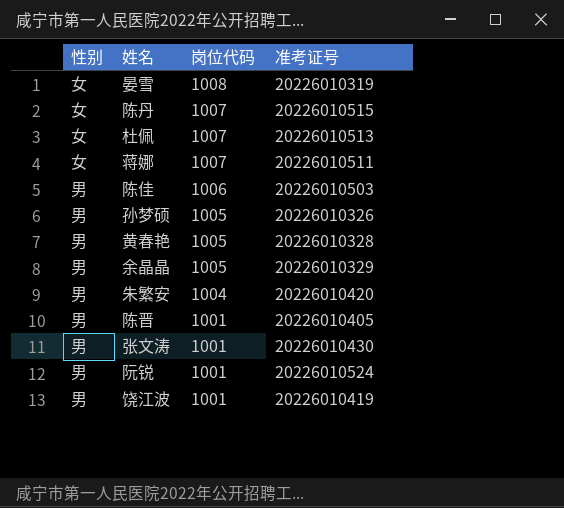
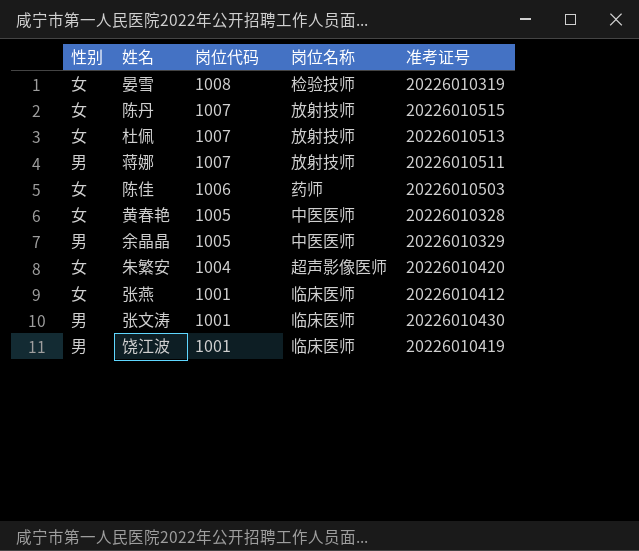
column 岗位名称 | position: none -> 4
row 孙梦硕: 男 | 1005 | 20226010326 -> none
row 陈晋: 男 | 1001 | 20226010405 -> none
row 阮锐: 男 | 1001 | 20226010524 -> none
蒋娜 | 性别: 女 -> 男
陈佳 | 性别: 男 -> 女
黄春艳 | 性别: 男 -> 女
朱繁安 | 性别: 男 -> 女
row 张燕: none -> 女 | 1001 | 临床医师 | 20226010412

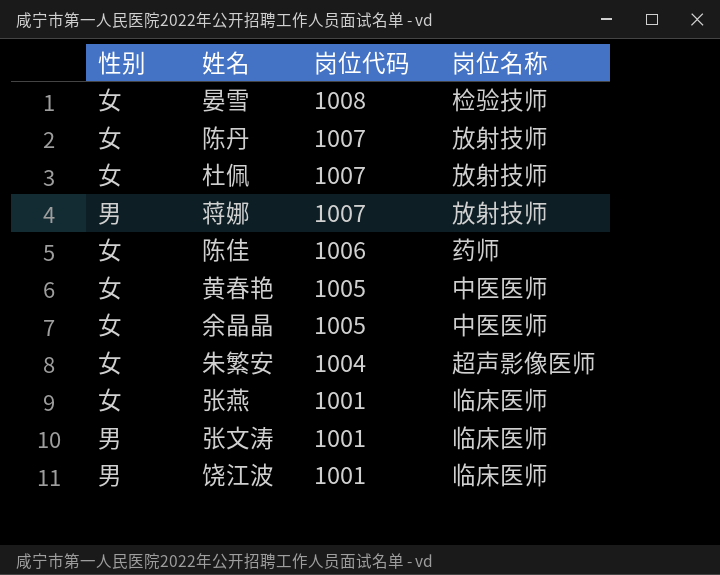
column 准考证号 | position: 5 -> none
余晶晶 | 性别: 男 -> 女

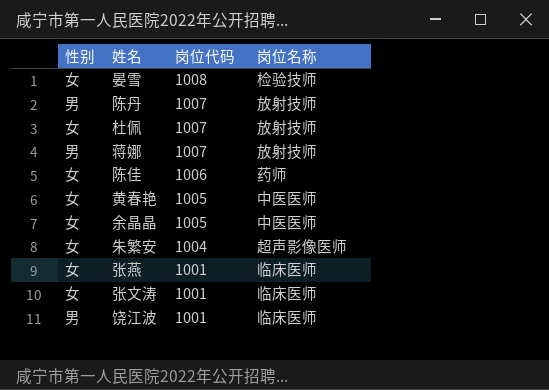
陈丹 | 性别: 女 -> 男
张文涛 | 性别: 男 -> 女

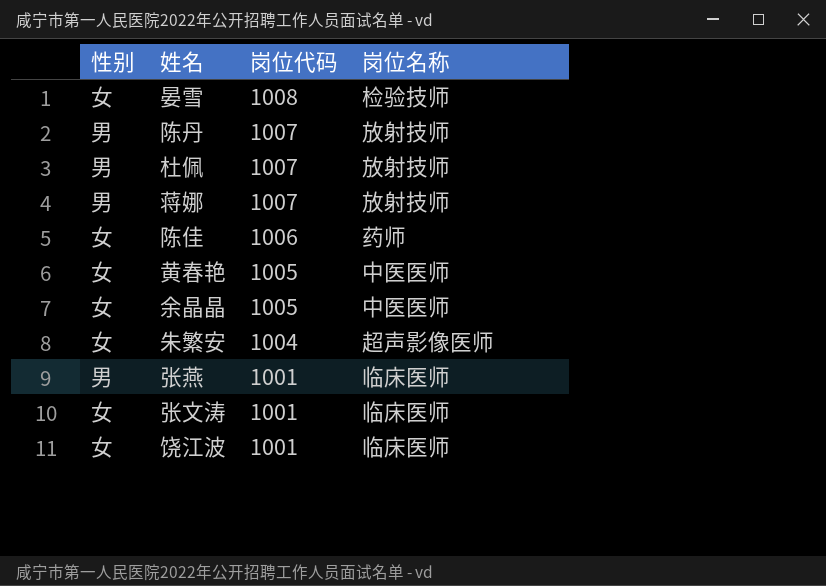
杜佩 | 性别: 女 -> 男
张燕 | 性别: 女 -> 男
饶江波 | 性别: 男 -> 女

